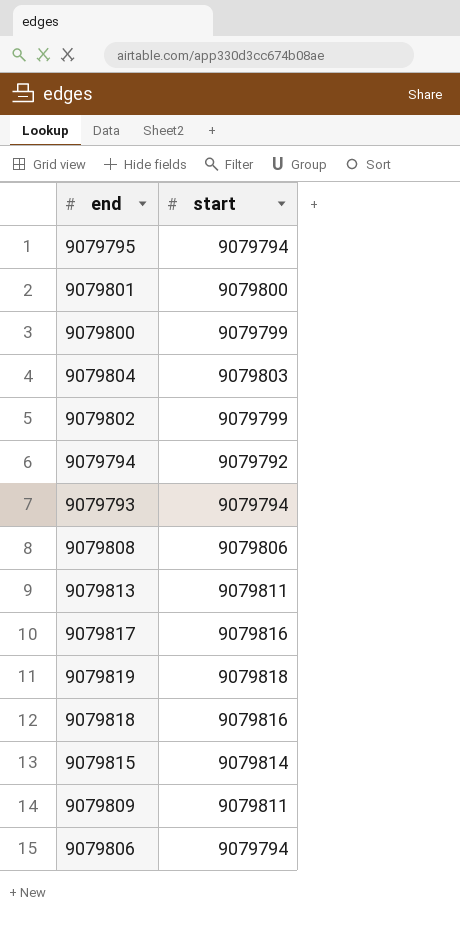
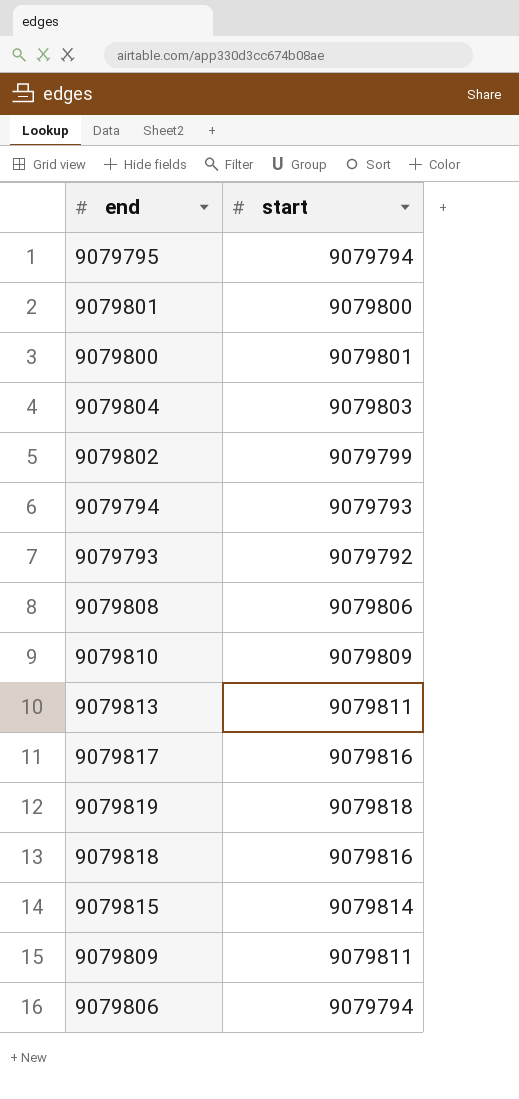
9079800 | start: 9079799 -> 9079801
9079794 | start: 9079792 -> 9079793
9079793 | start: 9079794 -> 9079792
row 9079810: none -> 9079809

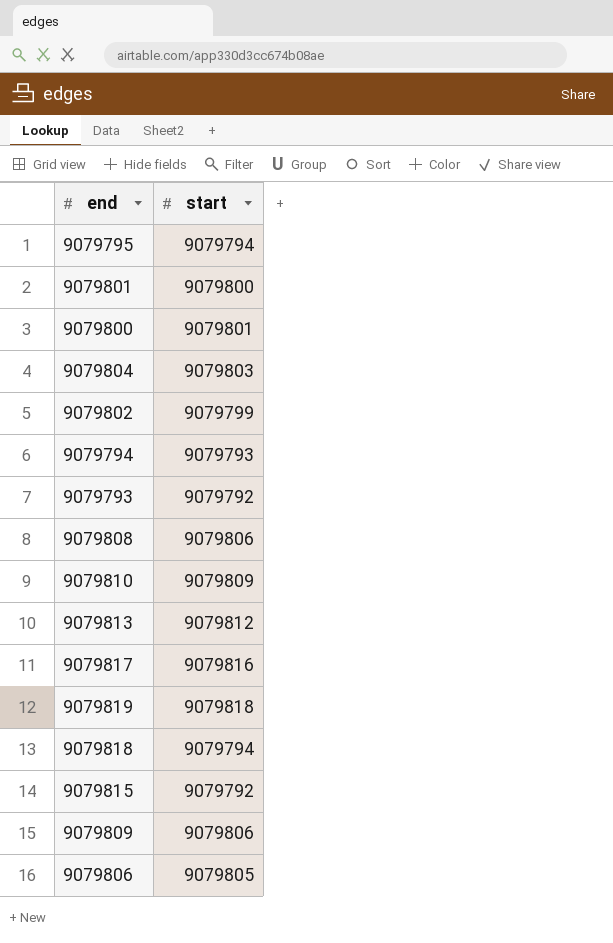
9079813 | start: 9079811 -> 9079812
9079818 | start: 9079816 -> 9079794
9079815 | start: 9079814 -> 9079792
9079809 | start: 9079811 -> 9079806
9079806 | start: 9079794 -> 9079805

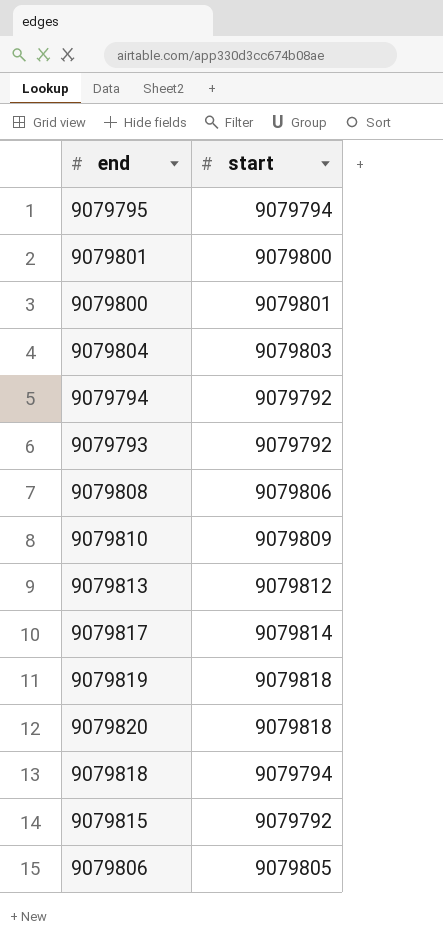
row 9079802: 9079799 -> none
row 9079809: 9079806 -> none
9079794 | start: 9079793 -> 9079792
9079817 | start: 9079816 -> 9079814
row 9079820: none -> 9079818

